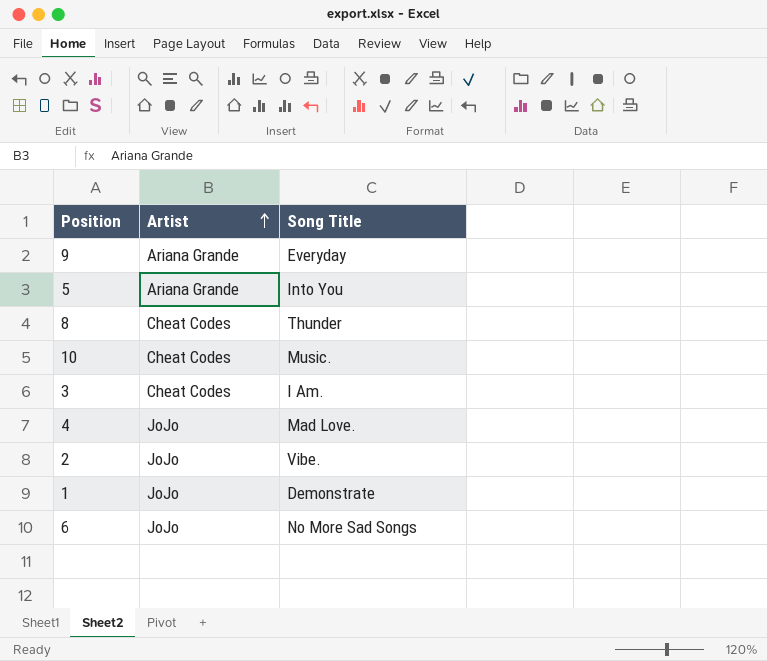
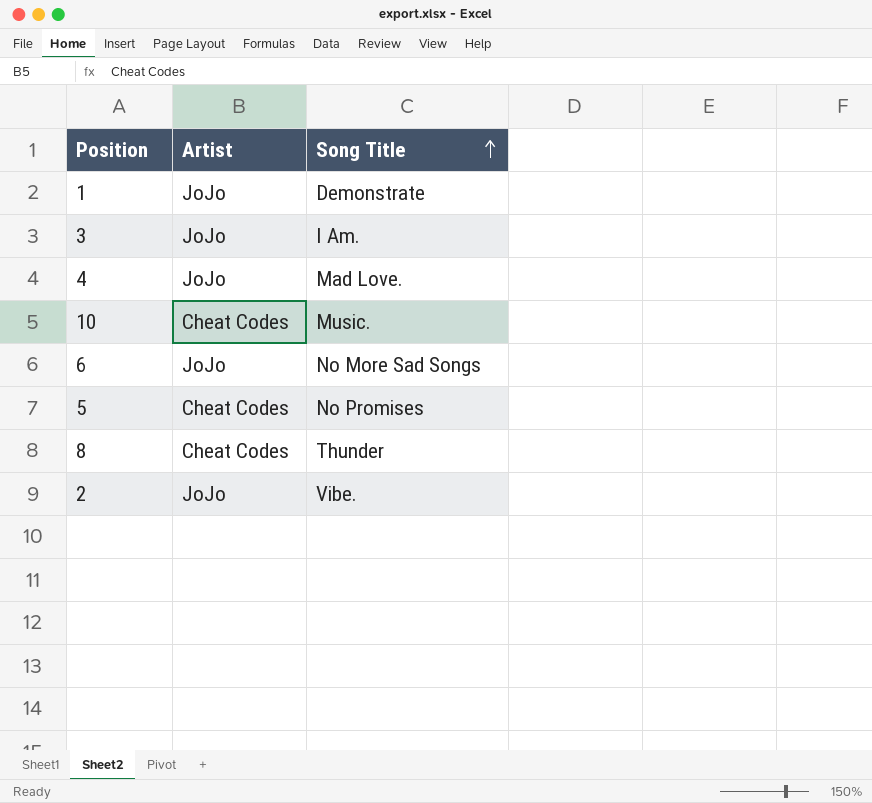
row order: Artist ascending -> Song Title ascending
row 9: Ariana Grande | Everyday -> none
3 | Artist: Cheat Codes -> JoJo
5 | Artist: Ariana Grande -> Cheat Codes
5 | Song Title: Into You -> No Promises

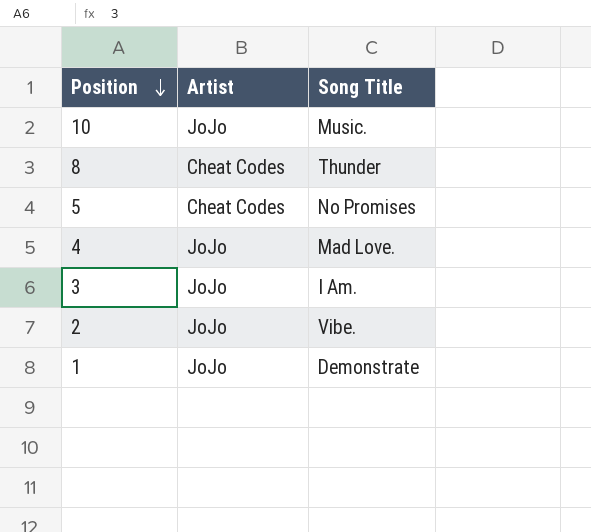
row order: Song Title ascending -> Position descending
row 6: JoJo | No More Sad Songs -> none
10 | Artist: Cheat Codes -> JoJo

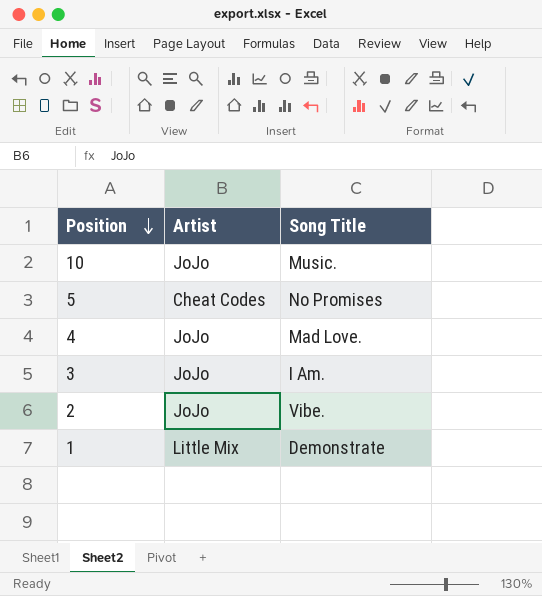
row 8: Cheat Codes | Thunder -> none
1 | Artist: JoJo -> Little Mix

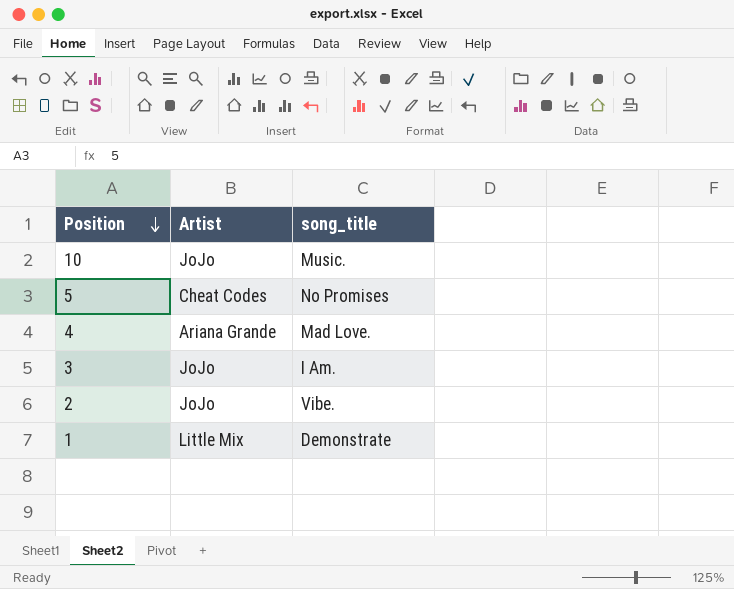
column name: Song Title -> song_title
4 | Artist: JoJo -> Ariana Grande

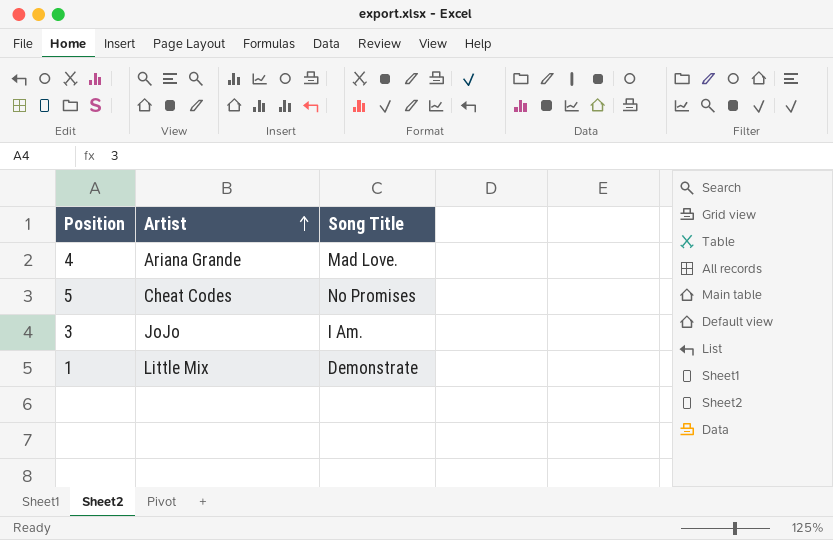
row order: Position descending -> Artist ascending
column name: song_title -> Song Title
row 10: JoJo | Music. -> none
row 2: JoJo | Vibe. -> none

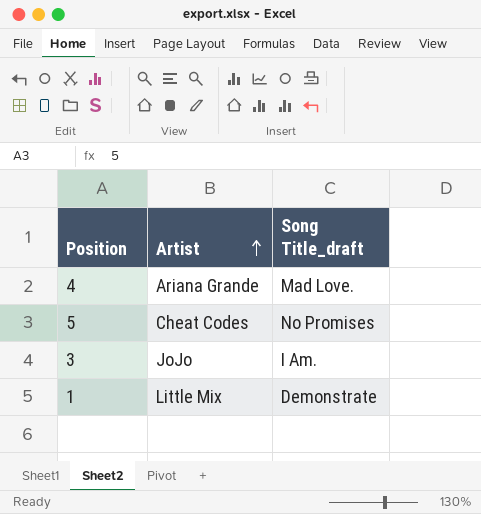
column name: Song Title -> Song Title_draft

